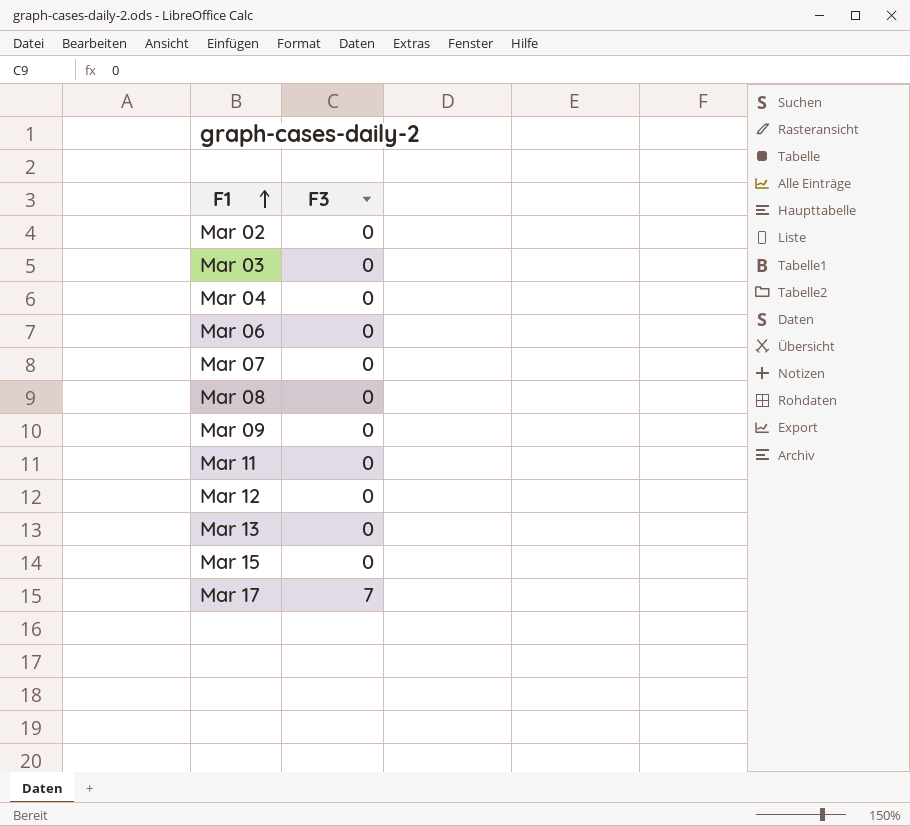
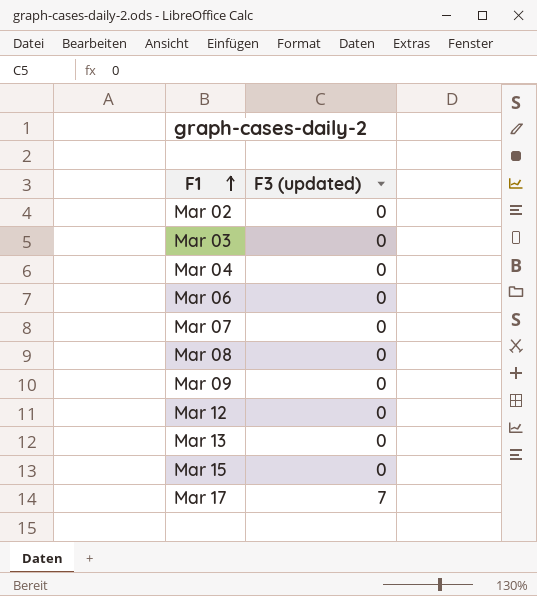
column name: F3 -> F3 (updated)
row Mar 11: 0 -> none

